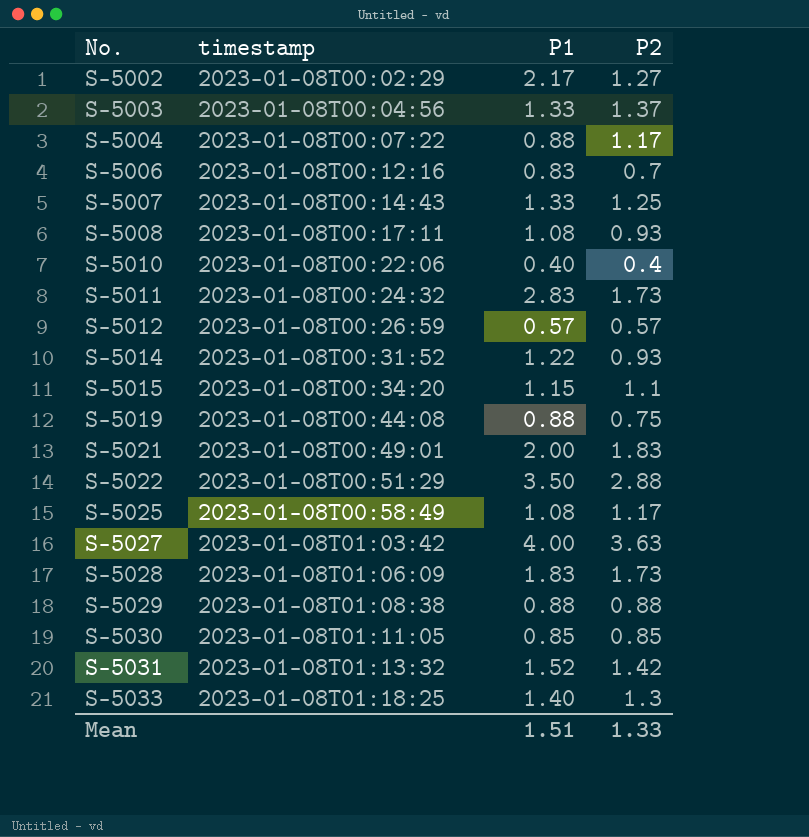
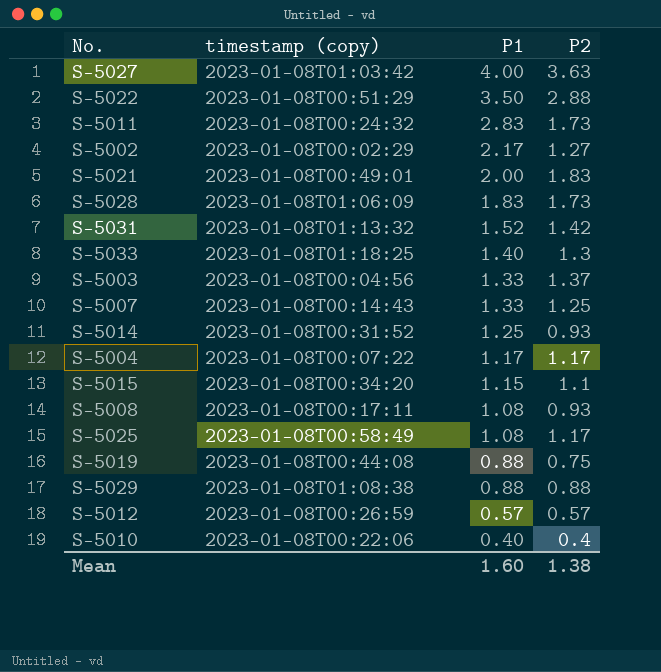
row order: No. ascending -> P1 descending
column name: timestamp -> timestamp (copy)
row S-5006: 2023-01-08T00:12:16 | 0.83 | 0.7 -> none
row S-5030: 2023-01-08T01:11:05 | 0.85 | 0.85 -> none
S-5014 | P1: 1.22 -> 1.25
S-5004 | P1: 0.88 -> 1.17
Mean | P1: 1.51 -> 1.60
Mean | P2: 1.33 -> 1.38

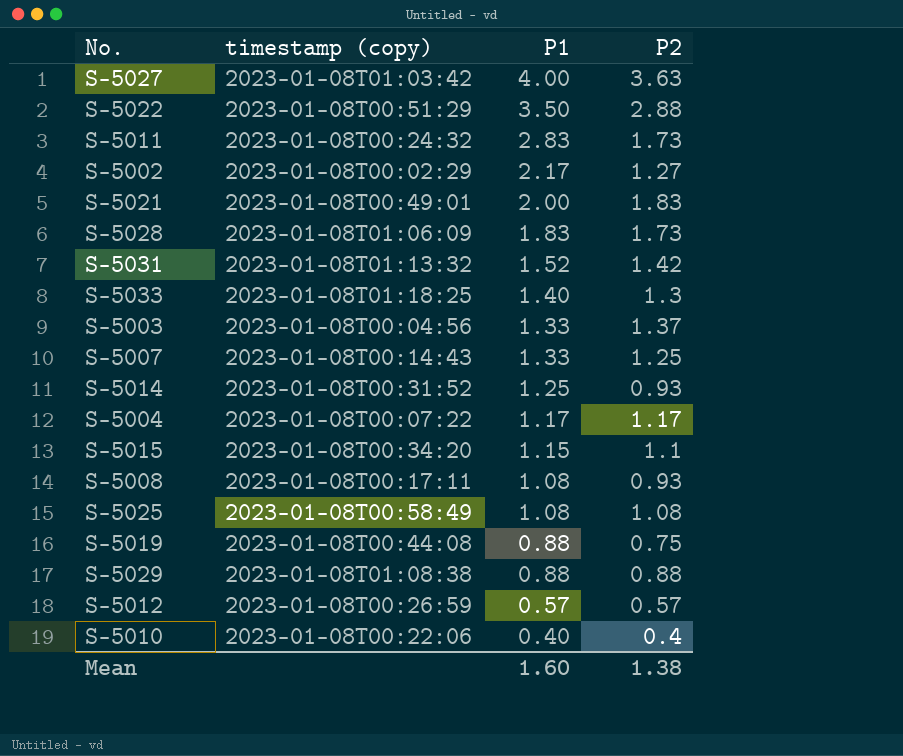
S-5025 | P2: 1.17 -> 1.08

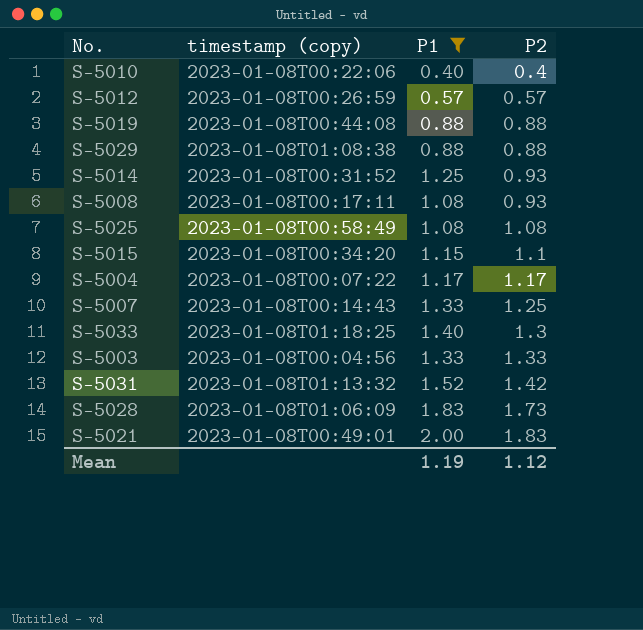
filter: none -> P1 <= 2.00
row order: P1 descending -> P2 ascending
S-5019 | P2: 0.75 -> 0.88
S-5003 | P2: 1.37 -> 1.33
Mean | P1: 1.60 -> 1.19
Mean | P2: 1.38 -> 1.12

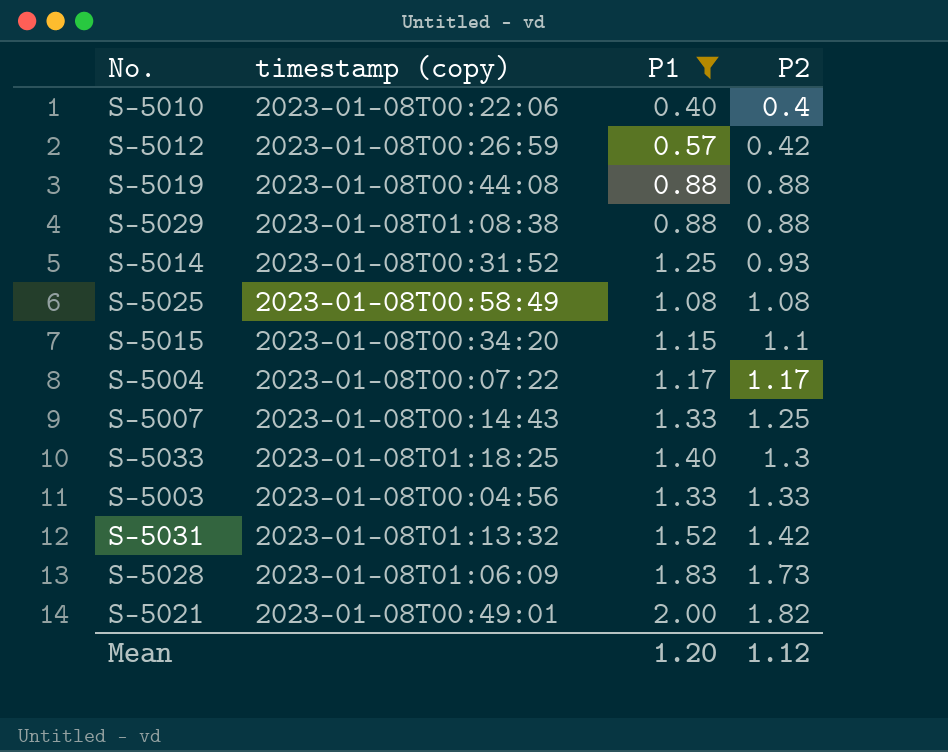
row S-5008: 2023-01-08T00:17:11 | 1.08 | 0.93 -> none
S-5012 | P2: 0.57 -> 0.42
S-5021 | P2: 1.83 -> 1.82
Mean | P1: 1.19 -> 1.20

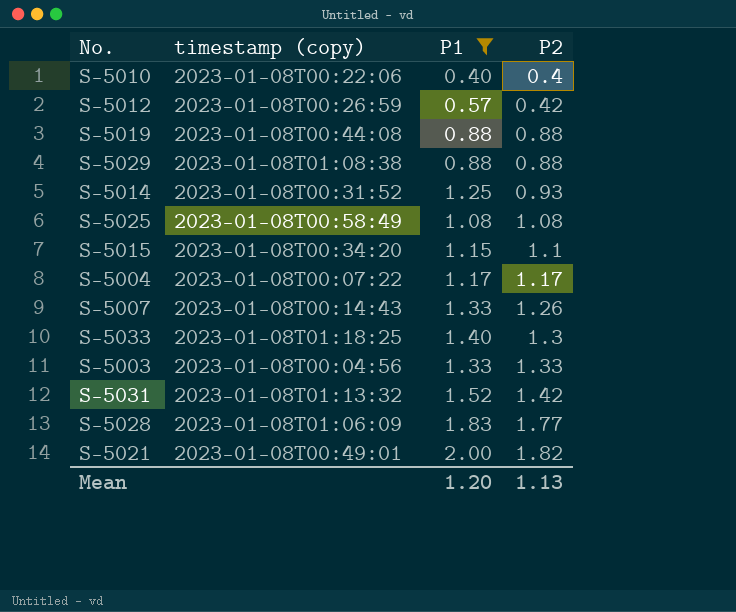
S-5007 | P2: 1.25 -> 1.26
S-5028 | P2: 1.73 -> 1.77
Mean | P2: 1.12 -> 1.13

